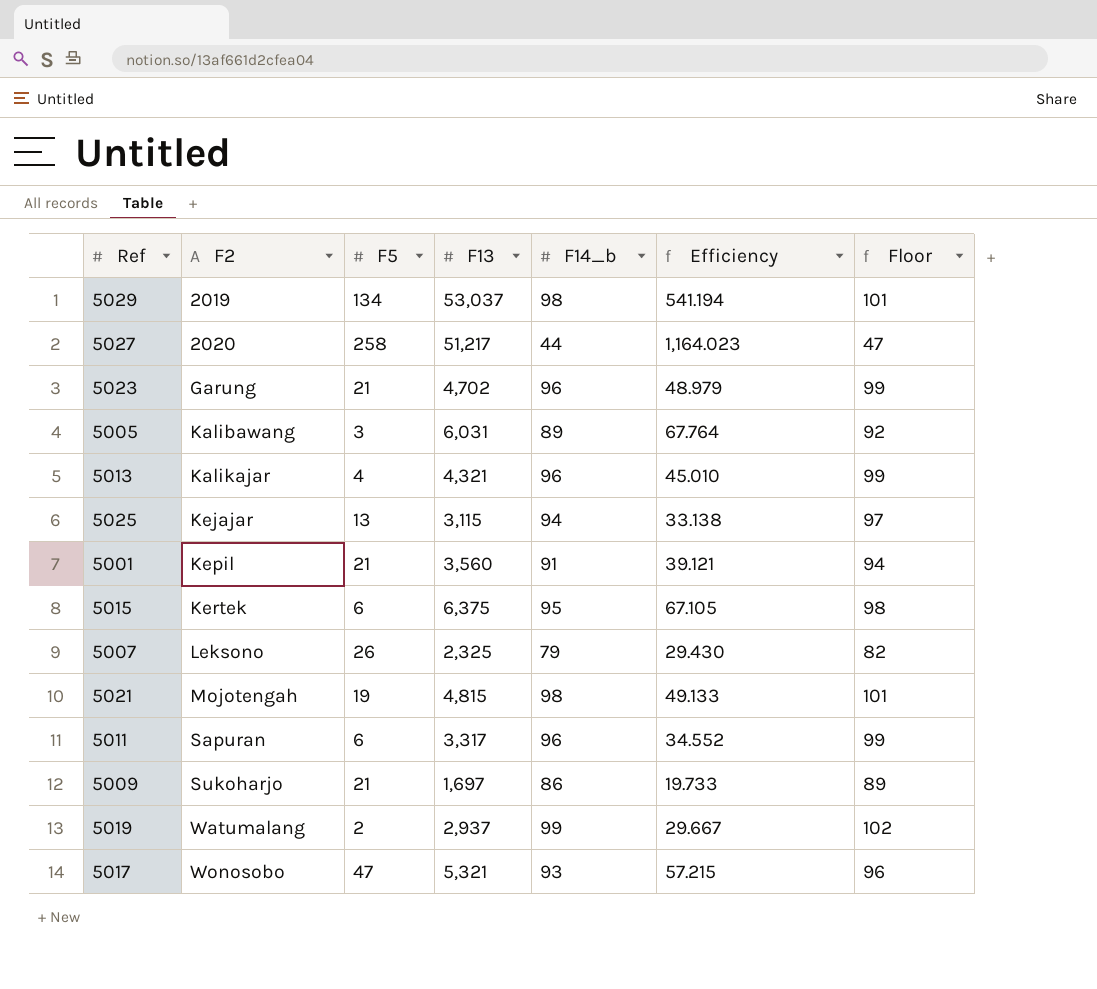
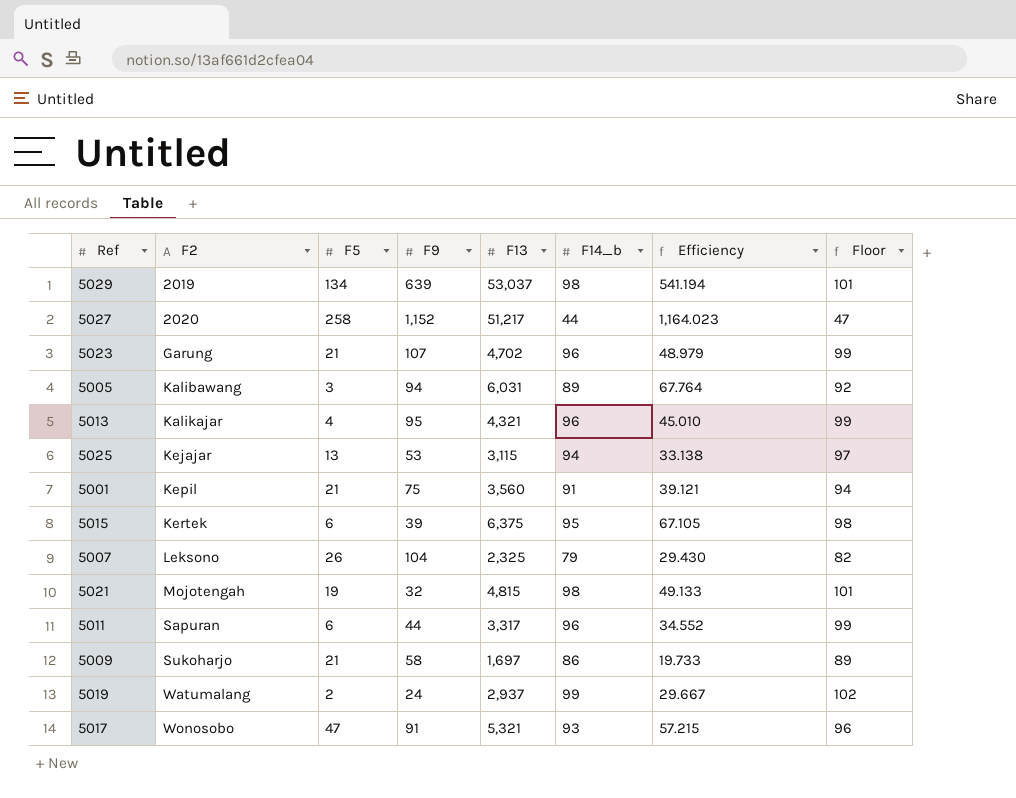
column F9 | position: none -> 4

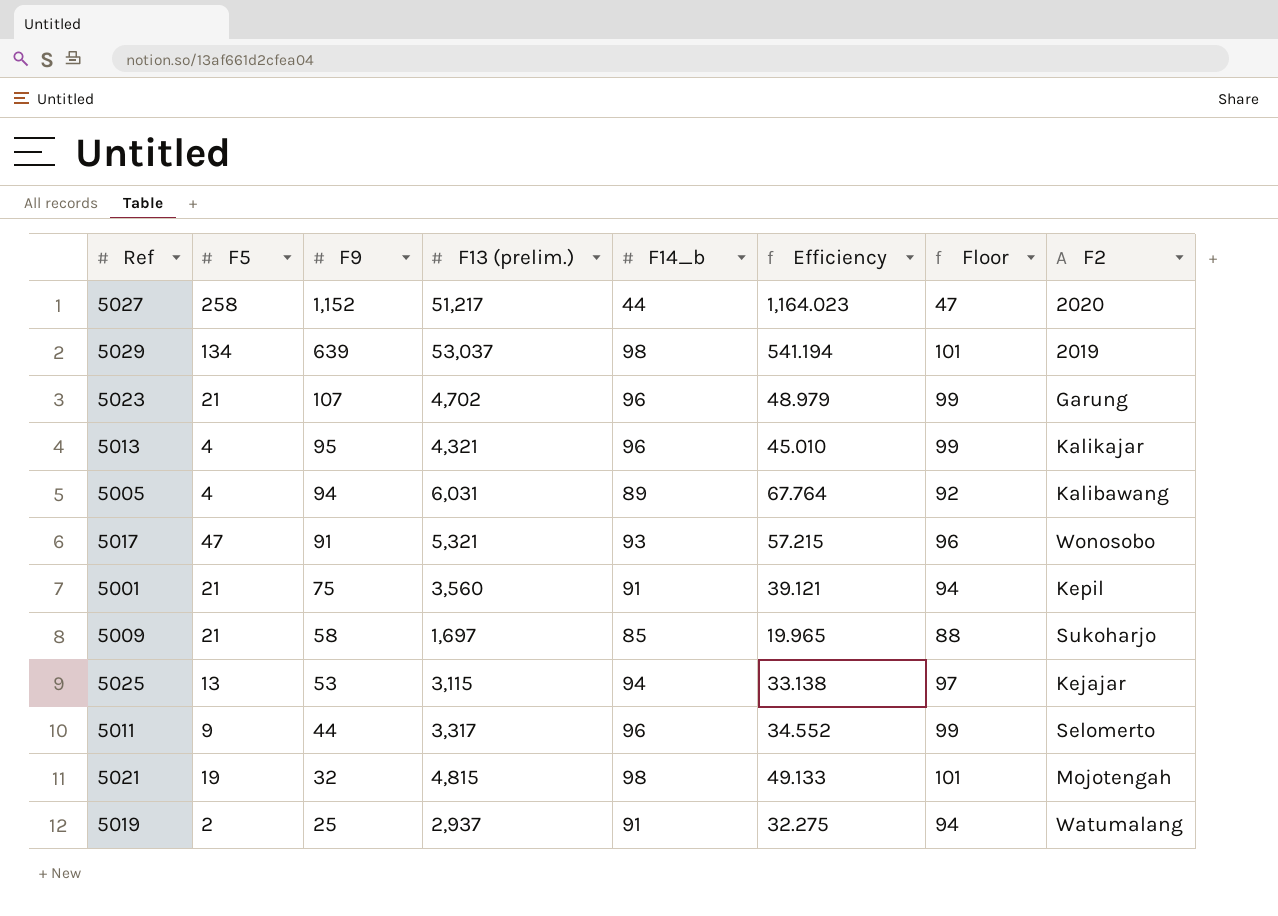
row order: F2 ascending -> F9 descending
column name: F13 -> F13 (prelim.)
column F2 | position: 2 -> 8
row 5015: Kertek | 6 | 39 | 6,375 | 95 | 67.105 | 98 -> none
row 5007: Leksono | 26 | 104 | 2,325 | 79 | 29.430 | 82 -> none
5005 | F5: 3 -> 4
5009 | F14_b: 86 -> 85
5009 | Efficiency: 19.733 -> 19.965
5009 | Floor: 89 -> 88
5011 | F5: 6 -> 9
5011 | F2: Sapuran -> Selomerto
5019 | F9: 24 -> 25
5019 | F14_b: 99 -> 91
5019 | Efficiency: 29.667 -> 32.275
5019 | Floor: 102 -> 94

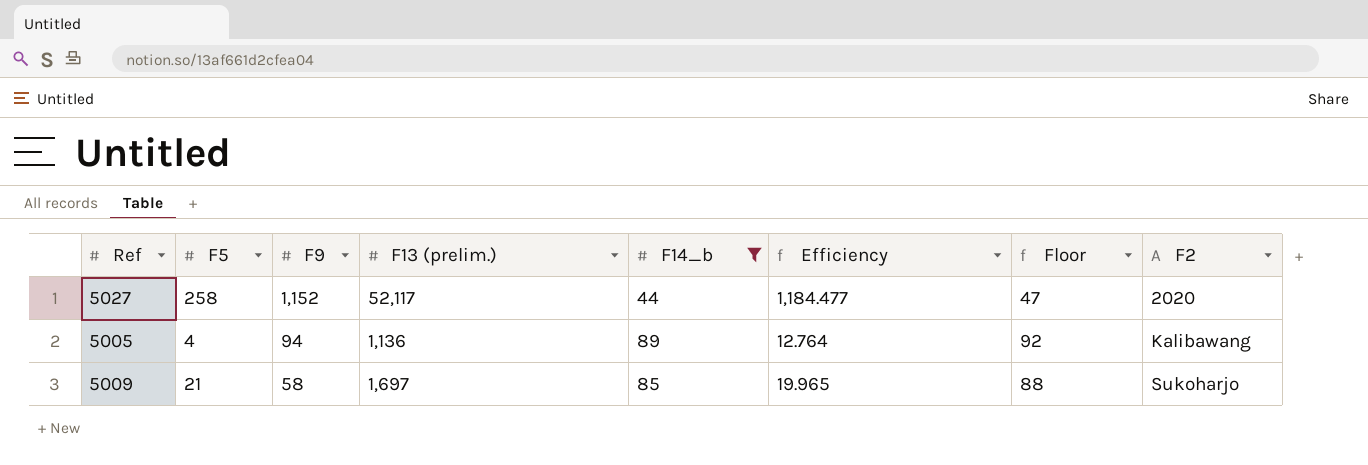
filter: none -> F14_b <= 89
5027 | F13 (prelim.): 51,217 -> 52,117
5027 | Efficiency: 1,164.023 -> 1,184.477
5005 | F13 (prelim.): 6,031 -> 1,136
5005 | Efficiency: 67.764 -> 12.764

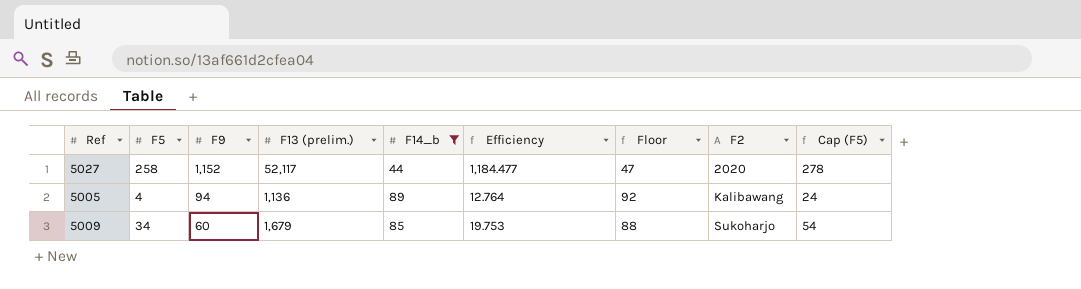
column Cap (F5) | formula: none -> [F5] + 20
5009 | F5: 21 -> 34
5009 | F9: 58 -> 60
5009 | F13 (prelim.): 1,697 -> 1,679
5009 | Efficiency: 19.965 -> 19.753

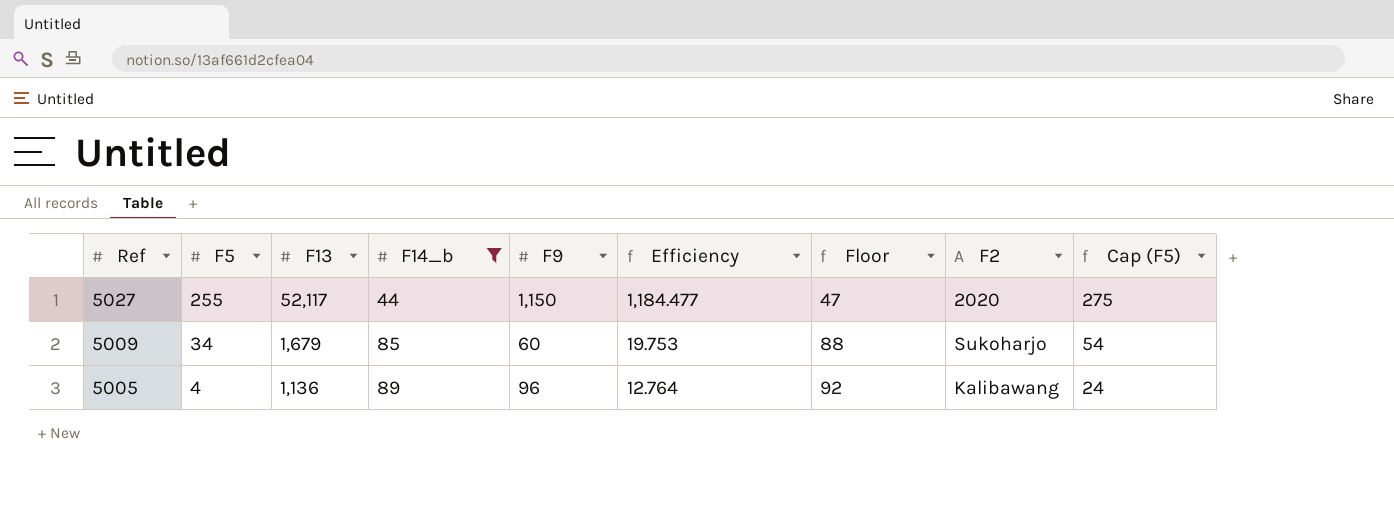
row order: F9 descending -> Ref descending
column name: F13 (prelim.) -> F13
column F9 | position: 3 -> 5
5027 | F5: 258 -> 255
5027 | F9: 1,152 -> 1,150
5027 | Cap (F5): 278 -> 275
5005 | F9: 94 -> 96

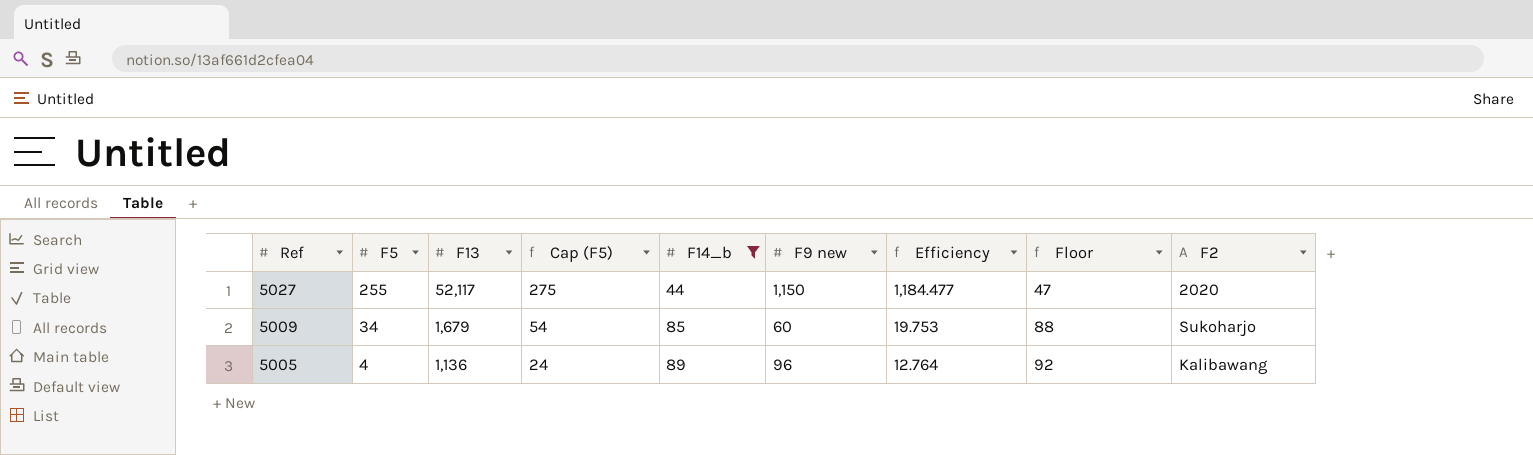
column Cap (F5) | position: 9 -> 4
column name: F9 -> F9 new

